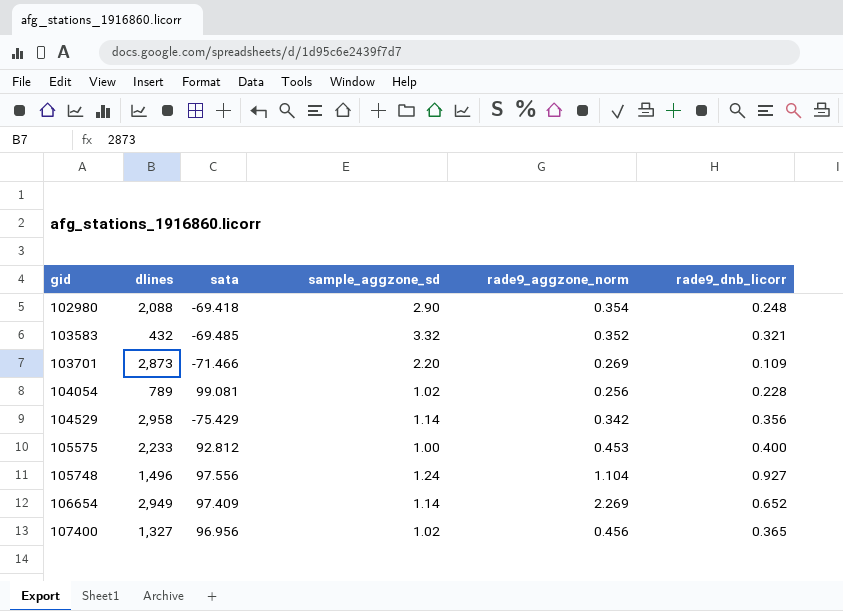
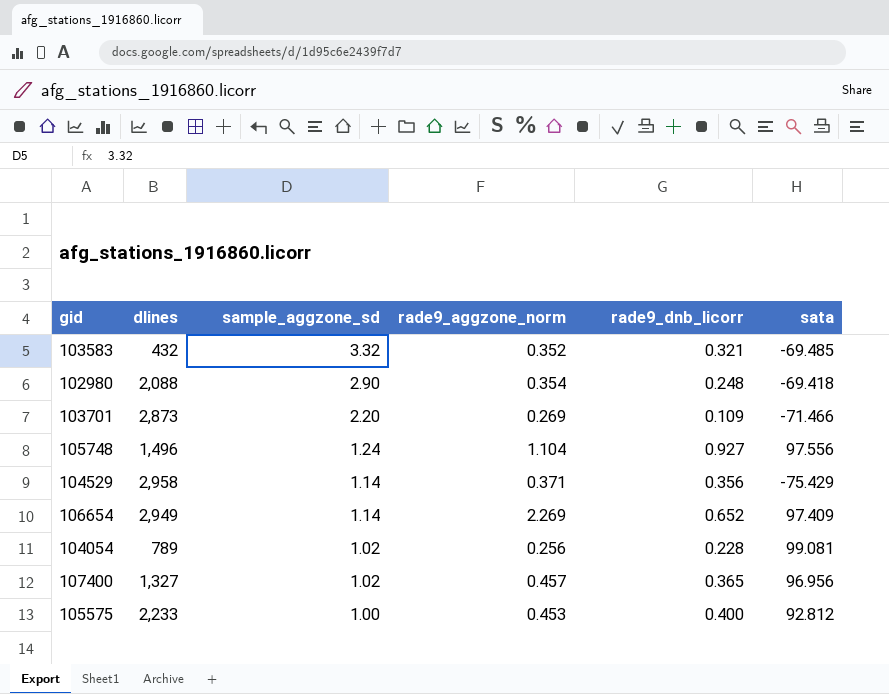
row order: gid ascending -> sample_aggzone_sd descending
column sata | position: 3 -> 6
104529 | rade9_aggzone_norm: 0.342 -> 0.371
107400 | rade9_aggzone_norm: 0.456 -> 0.457

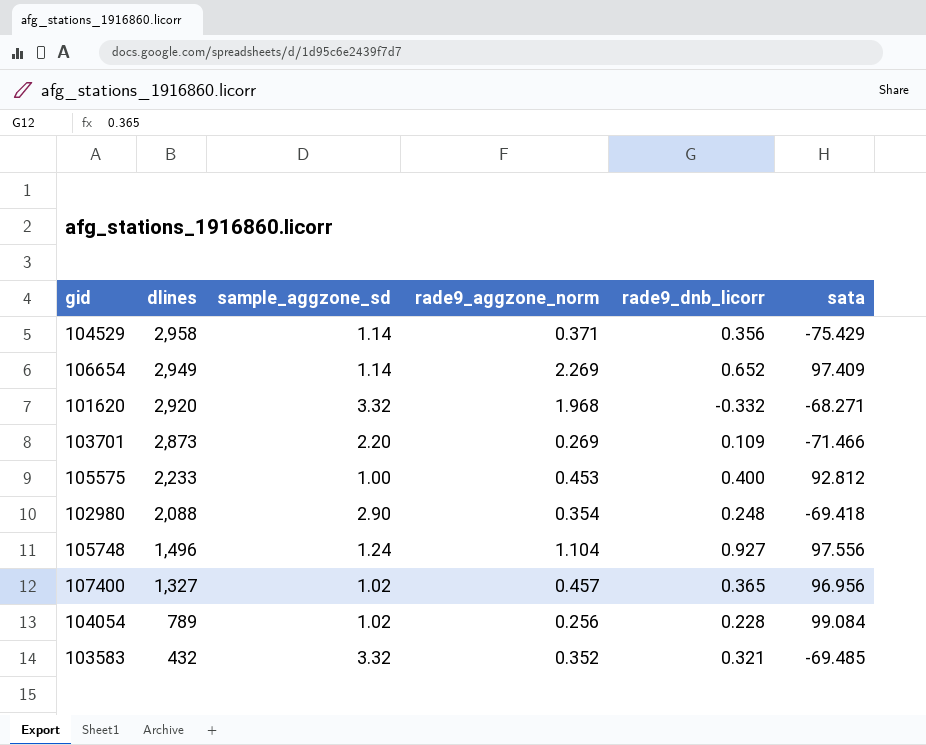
row order: sample_aggzone_sd descending -> dlines descending
row 101620: none -> 2,920 | 3.32 | 1.968 | -0.332 | -68.271
104054 | sata: 99.081 -> 99.084

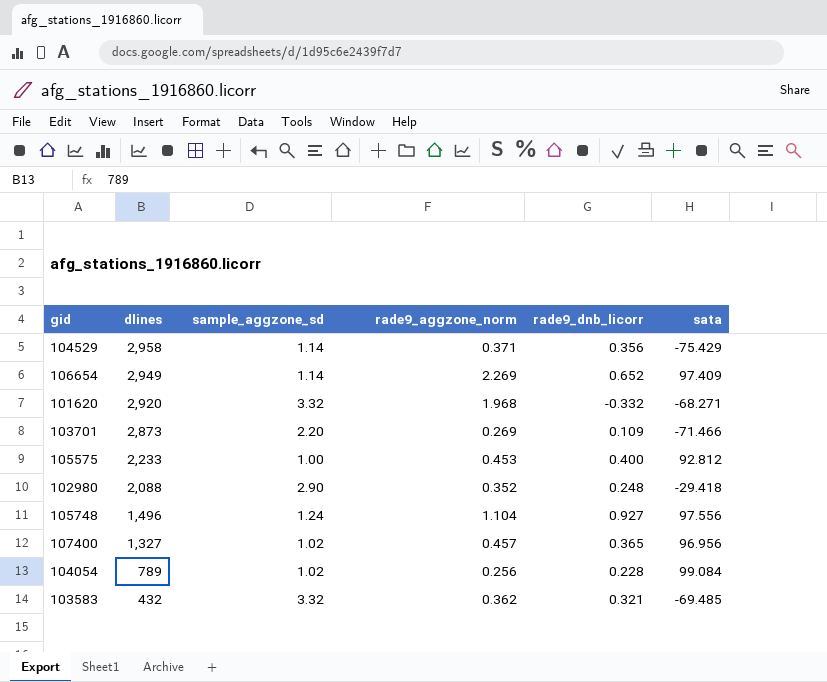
102980 | rade9_aggzone_norm: 0.354 -> 0.352
102980 | sata: -69.418 -> -29.418
103583 | rade9_aggzone_norm: 0.352 -> 0.362

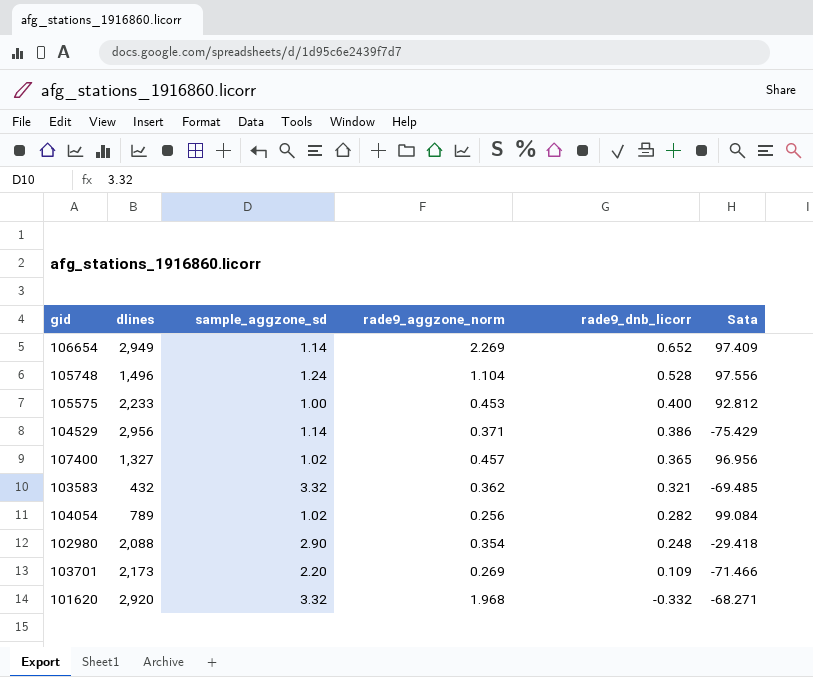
row order: dlines descending -> rade9_dnb_licorr descending
column name: sata -> Sata
105748 | rade9_dnb_licorr: 0.927 -> 0.528
104529 | dlines: 2,958 -> 2,956
104529 | rade9_dnb_licorr: 0.356 -> 0.386
104054 | rade9_dnb_licorr: 0.228 -> 0.282
102980 | rade9_aggzone_norm: 0.352 -> 0.354
103701 | dlines: 2,873 -> 2,173

